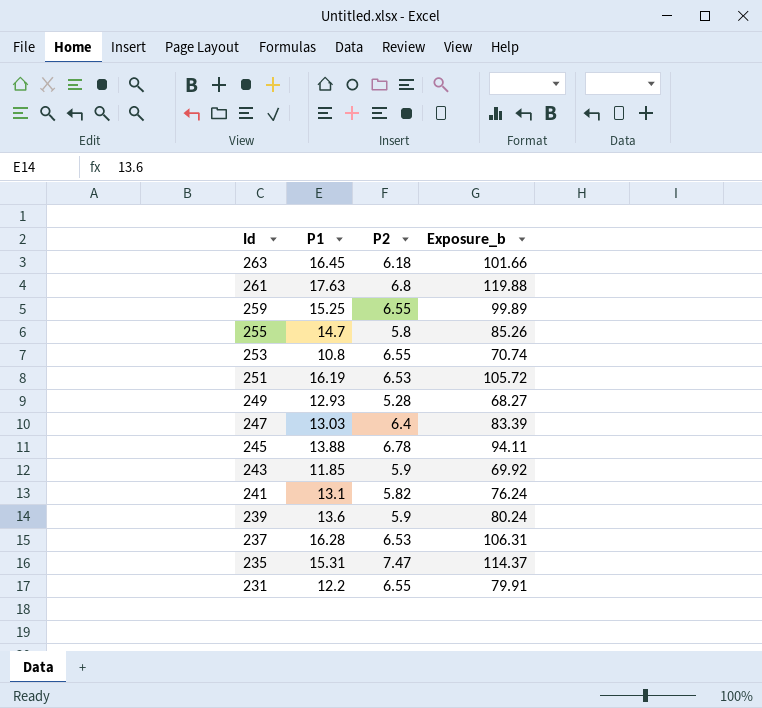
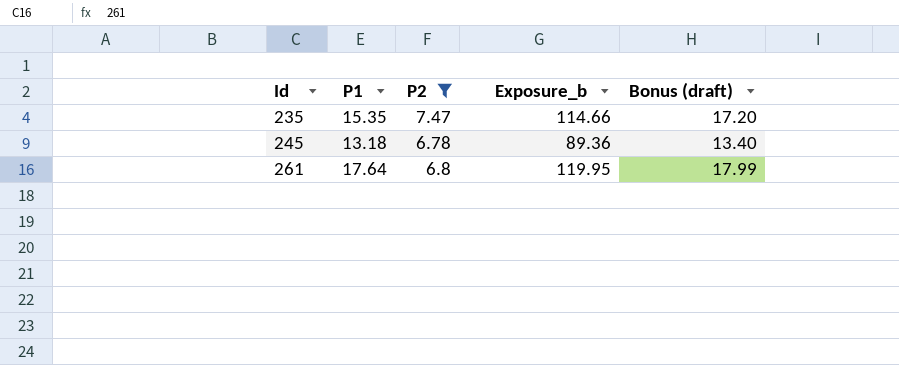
filter: none -> P2 >= 6.78
row order: Id descending -> Id ascending
column Bonus (draft) | formula: none -> [Exposure_b] * 0.15
235 | P1: 15.31 -> 15.35
235 | Exposure_b: 114.37 -> 114.66
245 | P1: 13.88 -> 13.18
245 | Exposure_b: 94.11 -> 89.36
261 | P1: 17.63 -> 17.64
261 | Exposure_b: 119.88 -> 119.95

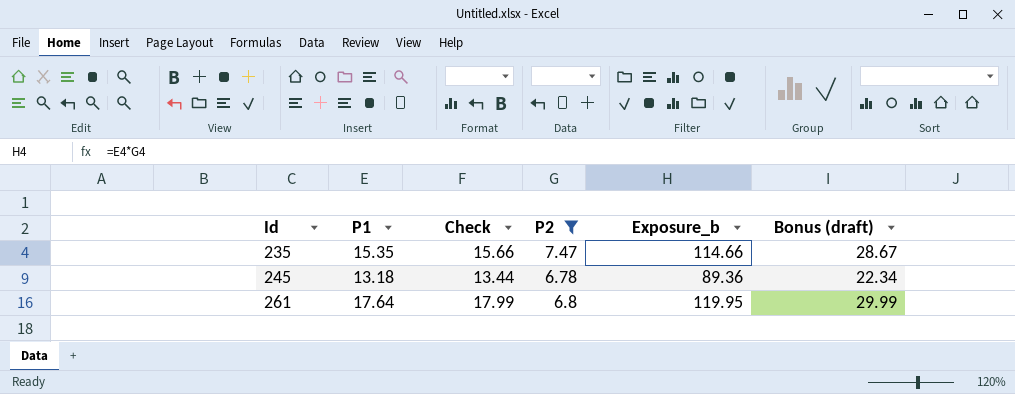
column Check | formula: none -> [P1] * 1.02
column Bonus (draft) | formula: [Exposure_b] * 0.15 -> [Exposure_b] * 0.25

